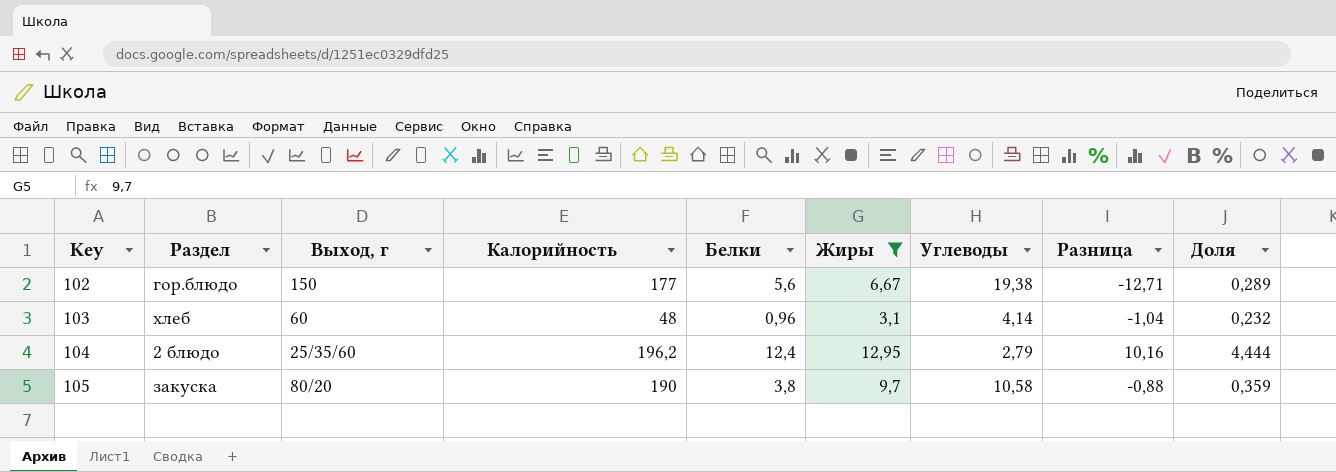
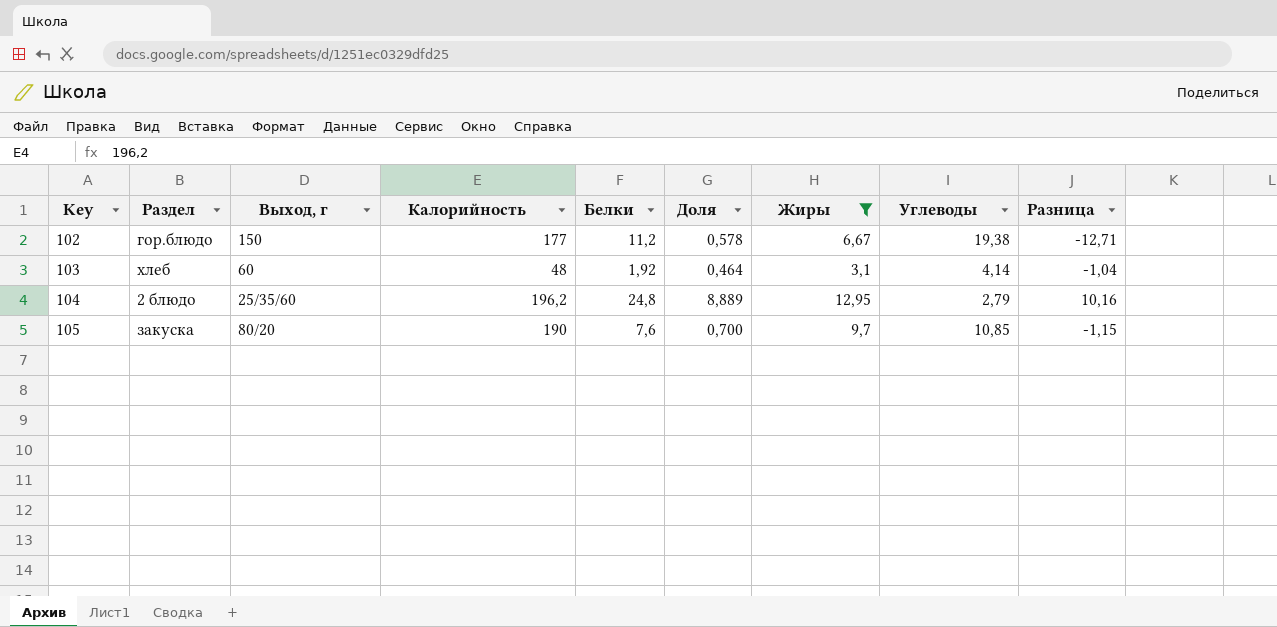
column Доля | position: 9 -> 6
102 | Белки: 5,6 -> 11,2
102 | Доля: 0,289 -> 0,578
103 | Белки: 0,96 -> 1,92
103 | Доля: 0,232 -> 0,464
104 | Белки: 12,4 -> 24,8
104 | Доля: 4,444 -> 8,889
105 | Белки: 3,8 -> 7,6
105 | Доля: 0,359 -> 0,700
105 | Углеводы: 10,58 -> 10,85
105 | Разница: -0,88 -> -1,15

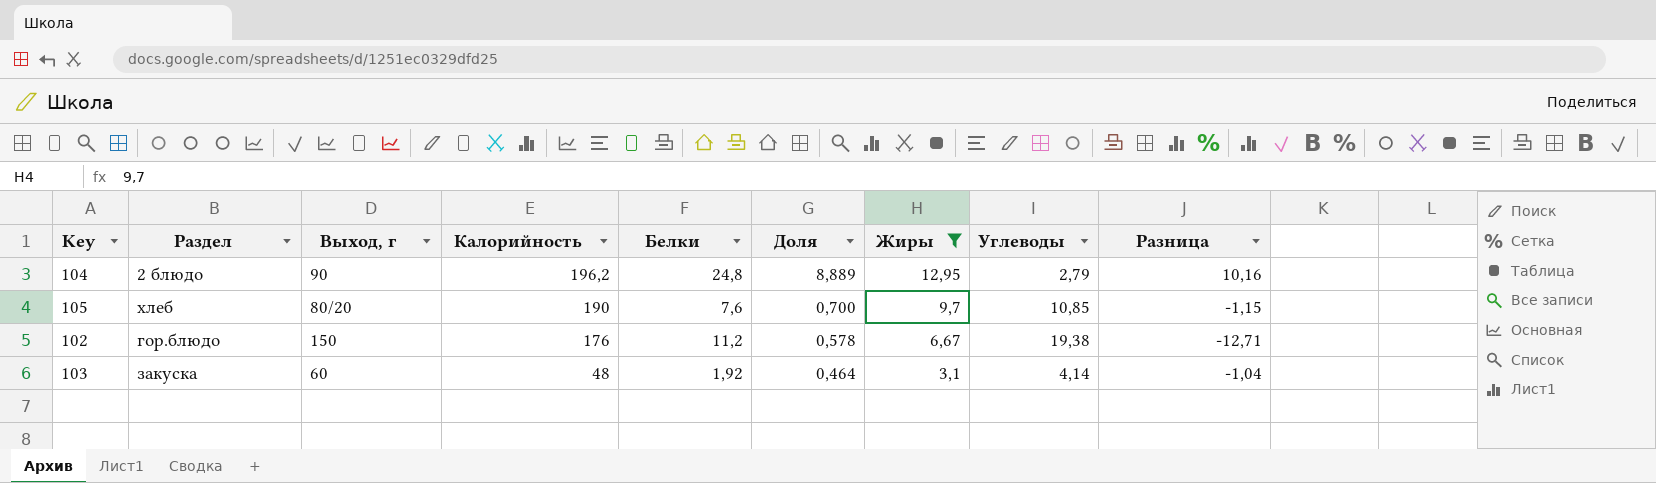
row order: Key ascending -> Калорийность descending
104 | Выход, г: 25/35/60 -> 90
105 | Раздел: закуска -> хлеб
102 | Калорийность: 177 -> 176
103 | Раздел: хлеб -> закуска

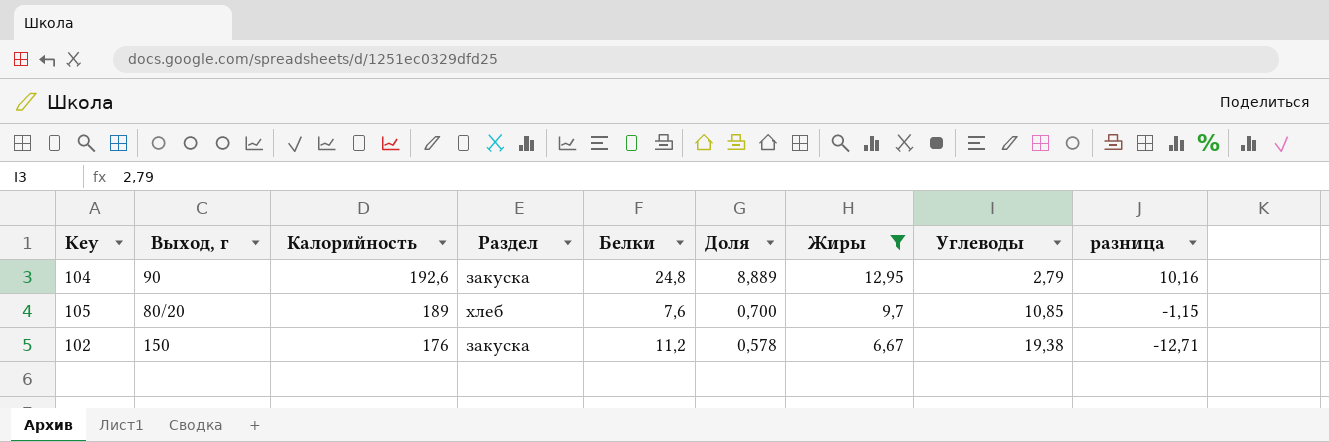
column Раздел | position: 2 -> 4
column name: Разница -> разница
row 103: закуска | 60 | 48 | 1,92 | 0,464 | 3,1 | 4,14 | -1,04 -> none
104 | Калорийность: 196,2 -> 192,6
104 | Раздел: 2 блюдо -> закуска
105 | Калорийность: 190 -> 189
102 | Раздел: гор.блюдо -> закуска

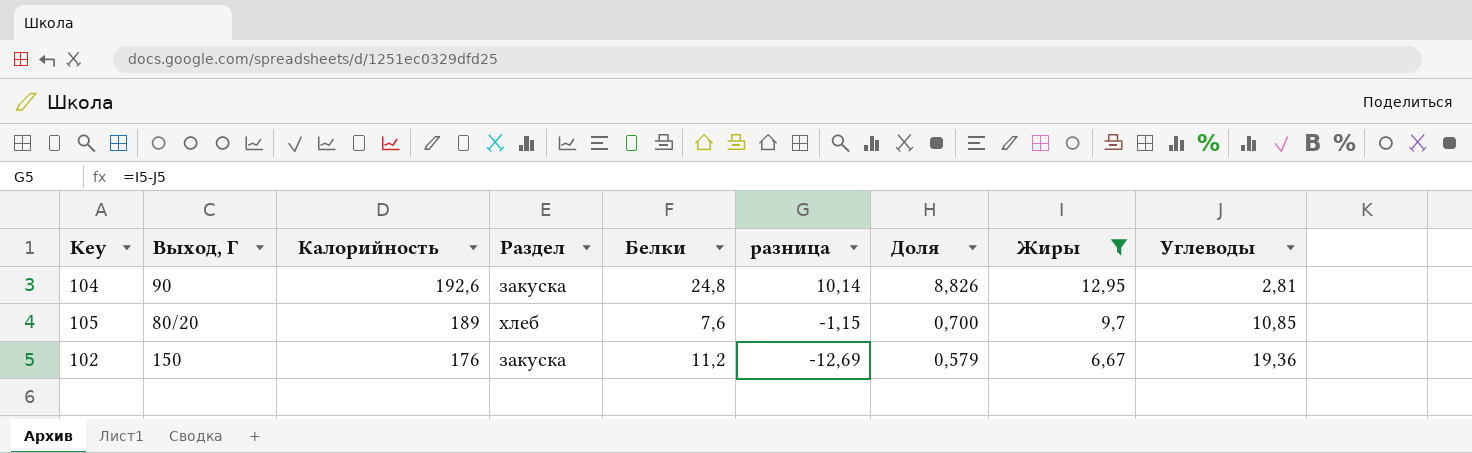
column name: Выход, г -> Выход, Г
column разница | position: 9 -> 6
104 | разница: 10,16 -> 10,14
104 | Доля: 8,889 -> 8,826
104 | Углеводы: 2,79 -> 2,81
102 | разница: -12,71 -> -12,69
102 | Доля: 0,578 -> 0,579
102 | Углеводы: 19,38 -> 19,36

